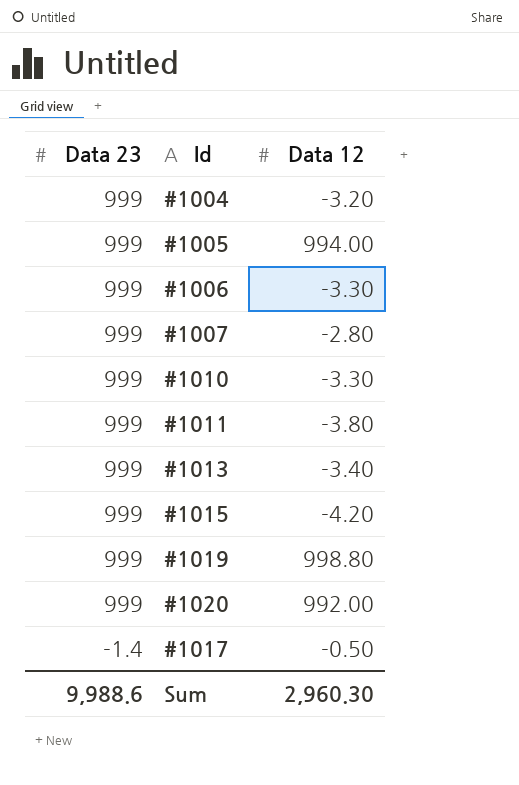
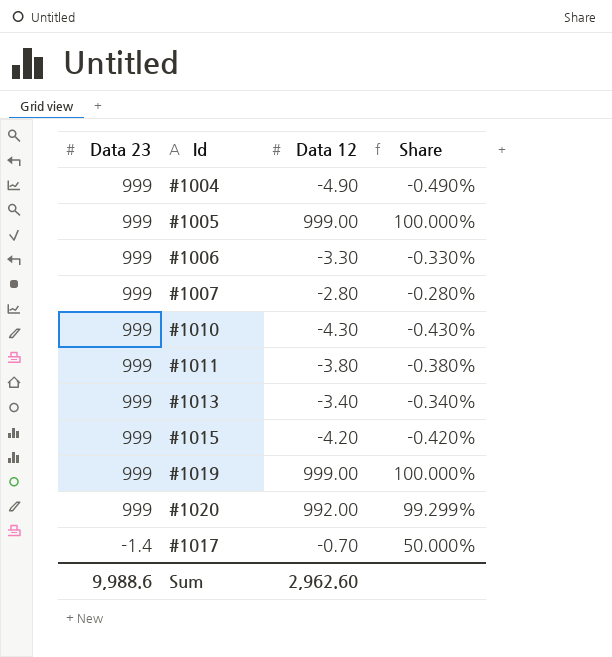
column Share | formula: none -> [Data 12] / [Data 23]
#1004 | Data 12: -3.20 -> -4.90
#1005 | Data 12: 994.00 -> 999.00
#1010 | Data 12: -3.30 -> -4.30
#1019 | Data 12: 998.80 -> 999.00
#1017 | Data 12: -0.50 -> -0.70
Sum | Data 12: 2,960.30 -> 2,962.60

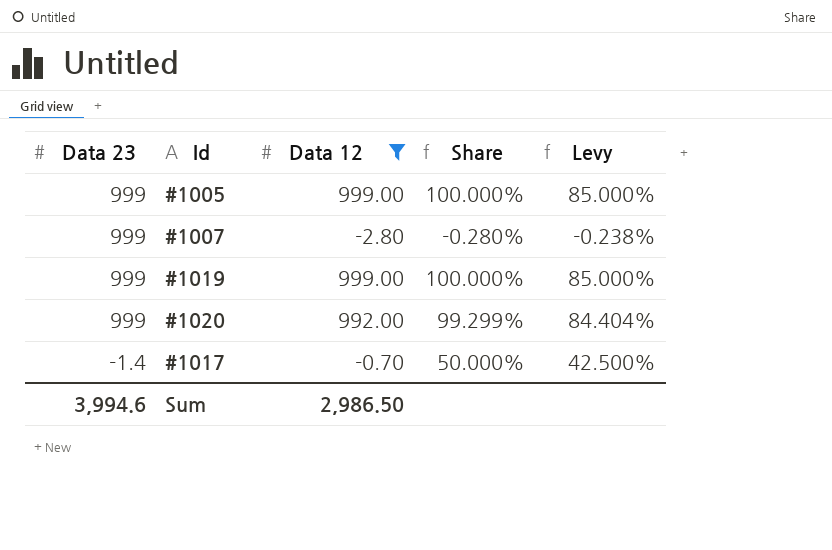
filter: none -> Data 12 >= -2.80
column Levy | formula: none -> [Share] * 0.85
Sum | Data 23: 9,988.6 -> 3,994.6
Sum | Data 12: 2,962.60 -> 2,986.50

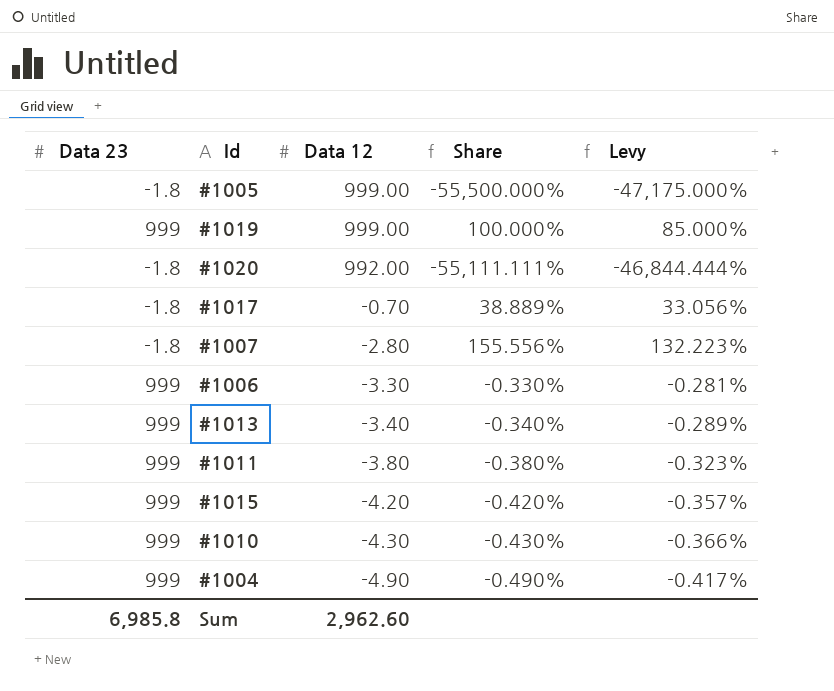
filter: Data 12 >= -2.80 -> none
row order: Data 23 descending -> Data 12 descending
#1005 | Data 23: 999 -> -1.8
#1005 | Share: 100.000% -> -55,500.000%
#1005 | Levy: 85.000% -> -47,175.000%
#1020 | Data 23: 999 -> -1.8
#1020 | Share: 99.299% -> -55,111.111%
#1020 | Levy: 84.404% -> -46,844.444%
#1017 | Data 23: -1.4 -> -1.8
#1017 | Share: 50.000% -> 38.889%
#1017 | Levy: 42.500% -> 33.056%
#1007 | Data 23: 999 -> -1.8
#1007 | Share: -0.280% -> 155.556%
#1007 | Levy: -0.238% -> 132.223%
Sum | Data 23: 3,994.6 -> 6,985.8
Sum | Data 12: 2,986.50 -> 2,962.60

